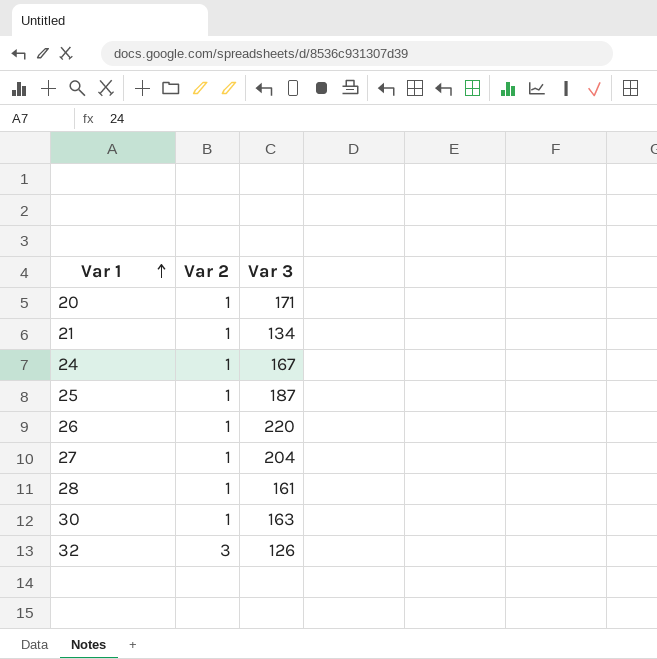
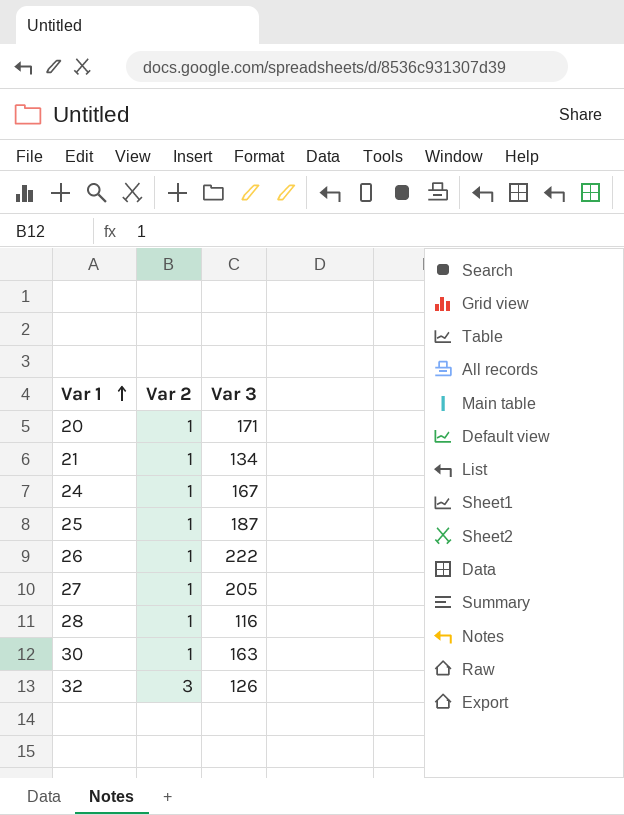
26 | Var 3: 220 -> 222
27 | Var 3: 204 -> 205
28 | Var 3: 161 -> 116

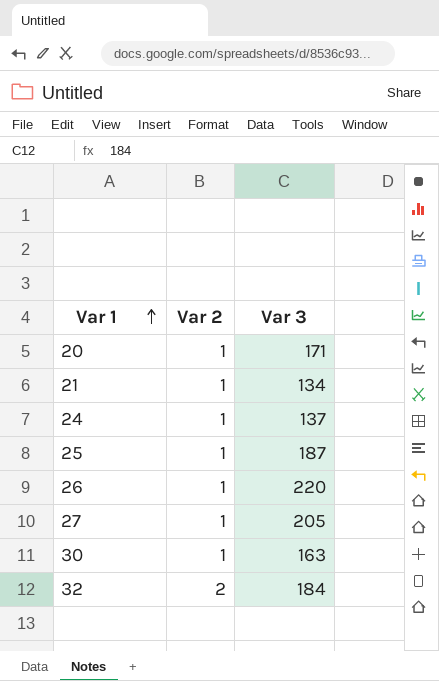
row 28: 1 | 116 -> none
24 | Var 3: 167 -> 137
26 | Var 3: 222 -> 220
32 | Var 2: 3 -> 2
32 | Var 3: 126 -> 184

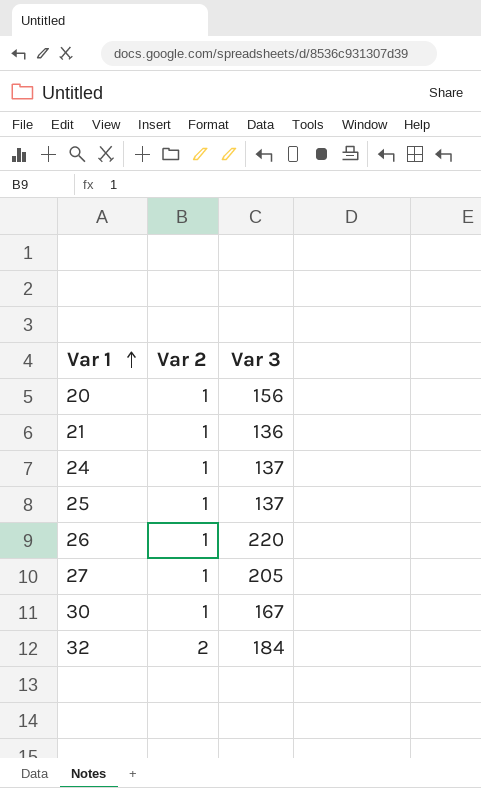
20 | Var 3: 171 -> 156
21 | Var 3: 134 -> 136
25 | Var 3: 187 -> 137
30 | Var 3: 163 -> 167

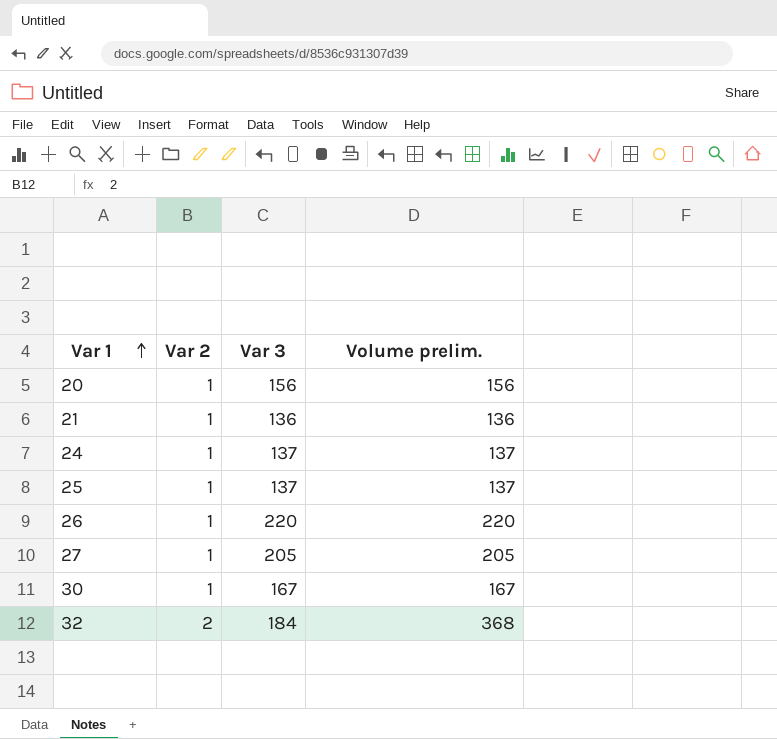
column Volume prelim. | formula: none -> [Var 2] * [Var 3]

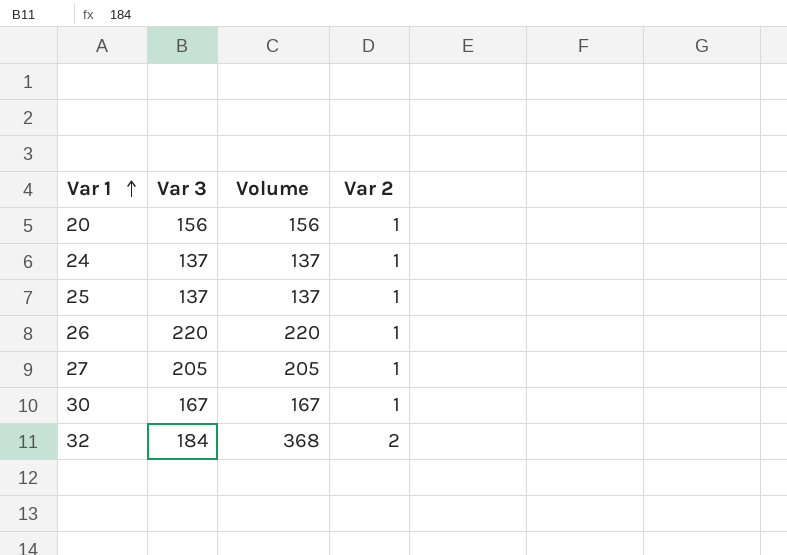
column name: Volume prelim. -> Volume
column Var 2 | position: 2 -> 4
row 21: 1 | 136 | 136 -> none

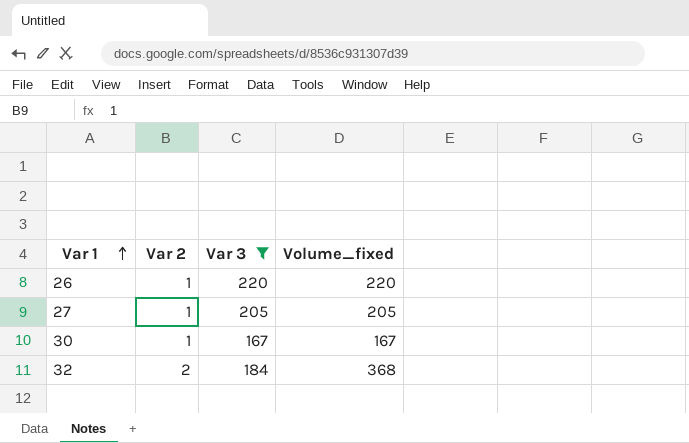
filter: none -> Var 3 >= 167
column Var 2 | position: 4 -> 2
column name: Volume -> Volume_fixed

